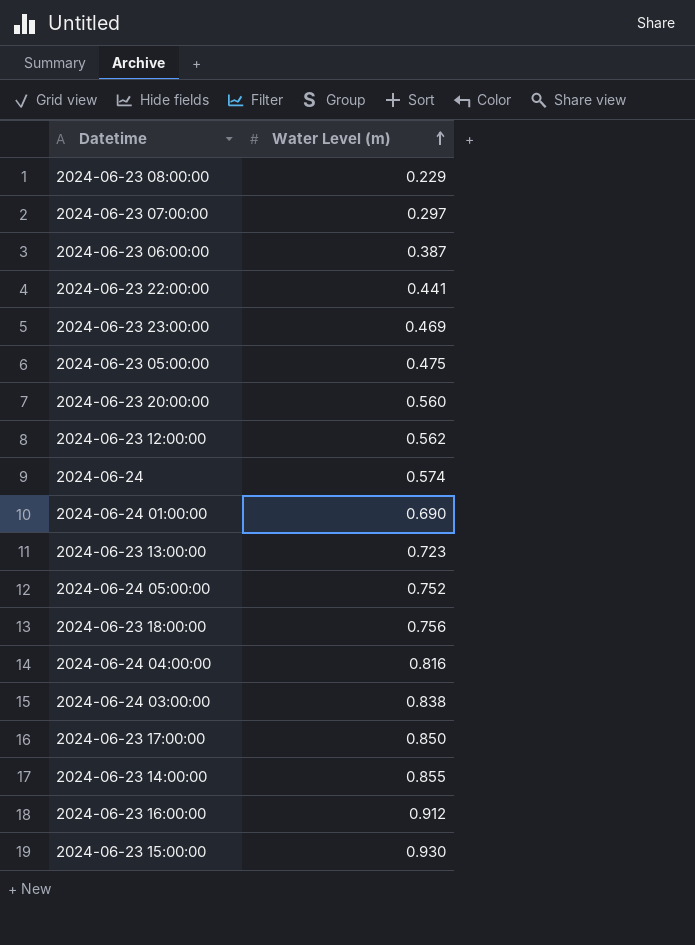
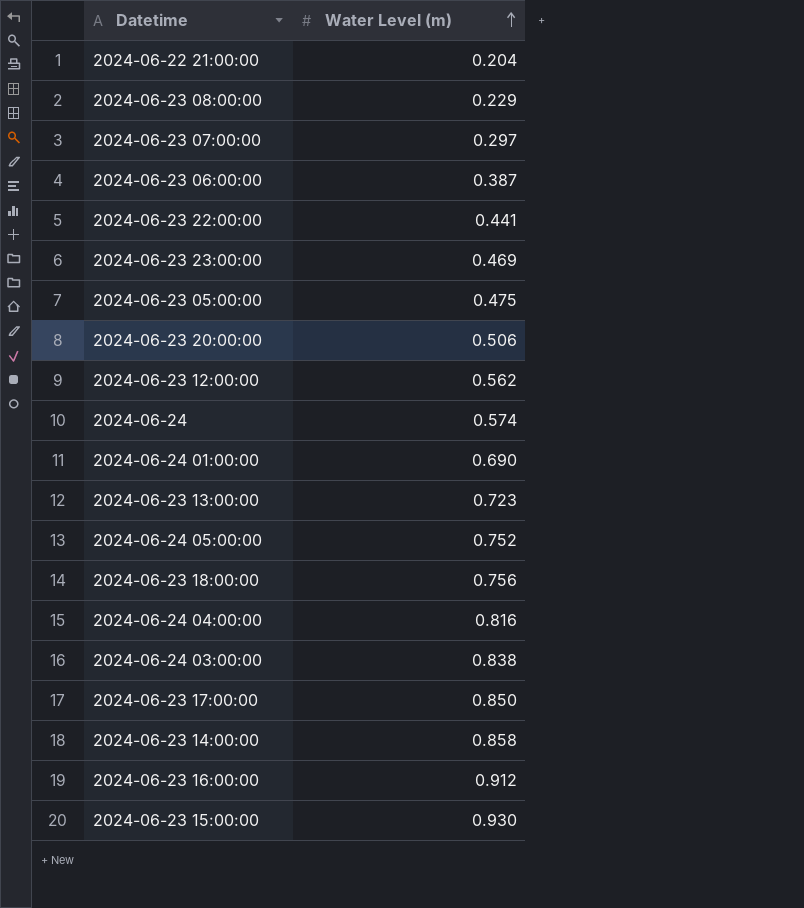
row 2024-06-22 21:00:00: none -> 0.204
2024-06-23 20:00:00 | Water Level (m): 0.560 -> 0.506
2024-06-23 14:00:00 | Water Level (m): 0.855 -> 0.858

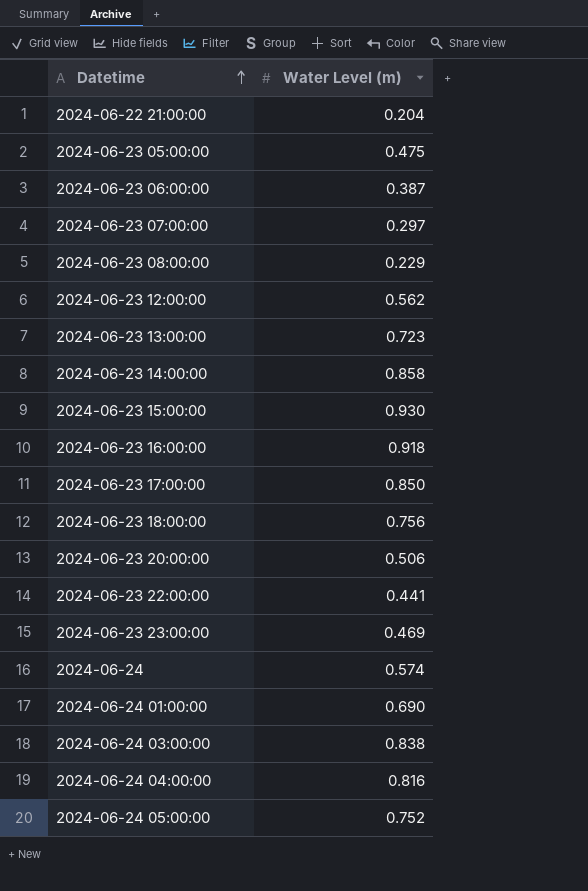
row order: Water Level (m) ascending -> Datetime ascending
2024-06-23 16:00:00 | Water Level (m): 0.912 -> 0.918

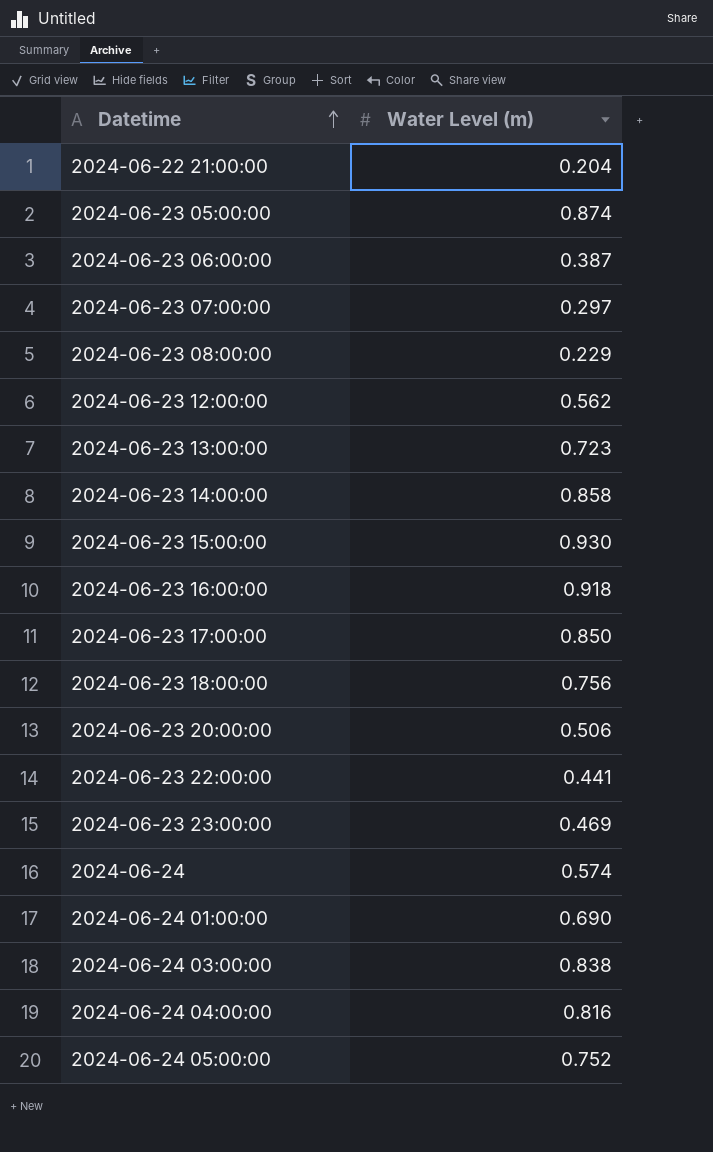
2024-06-23 05:00:00 | Water Level (m): 0.475 -> 0.874

